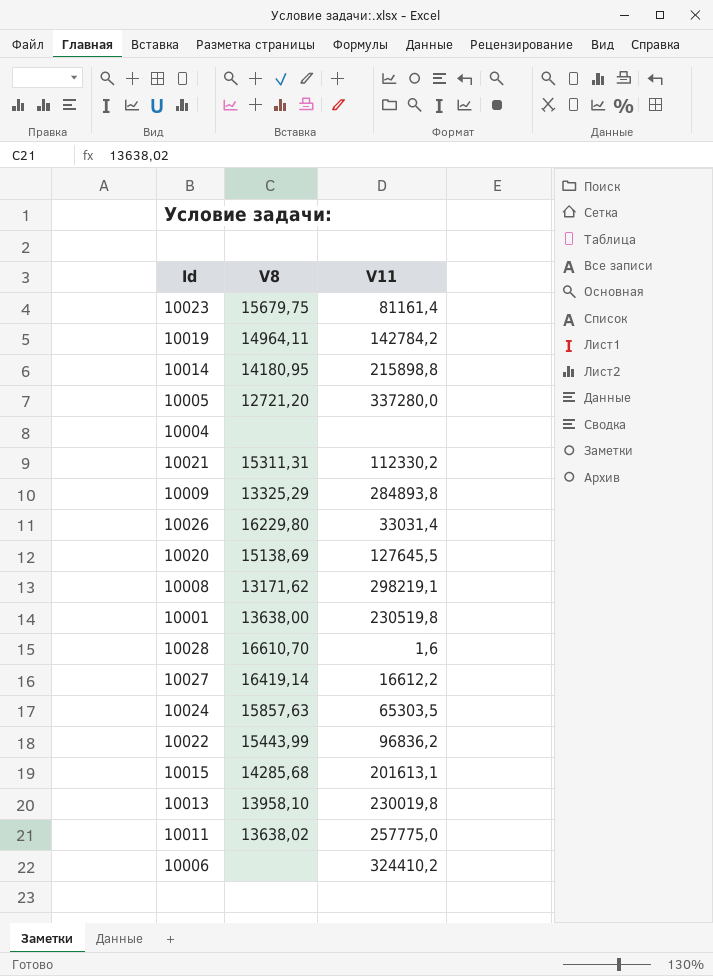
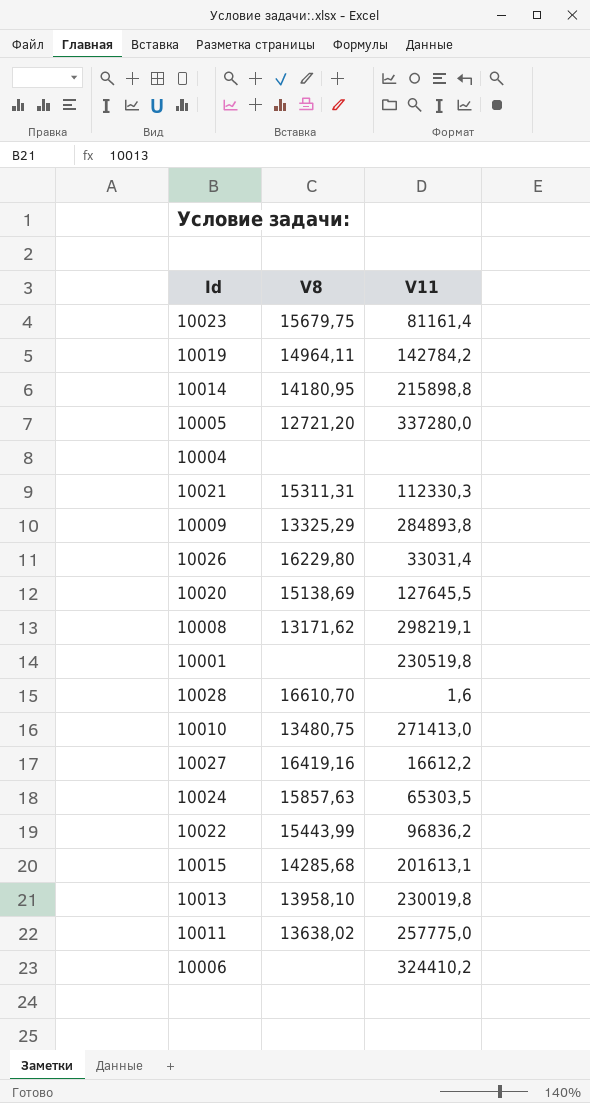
10021 | V11: 112330,2 -> 112330,3
10001 | V8: 13638,00 -> none
row 10010: none -> 13480,75 | 271413,0
10027 | V8: 16419,14 -> 16419,16

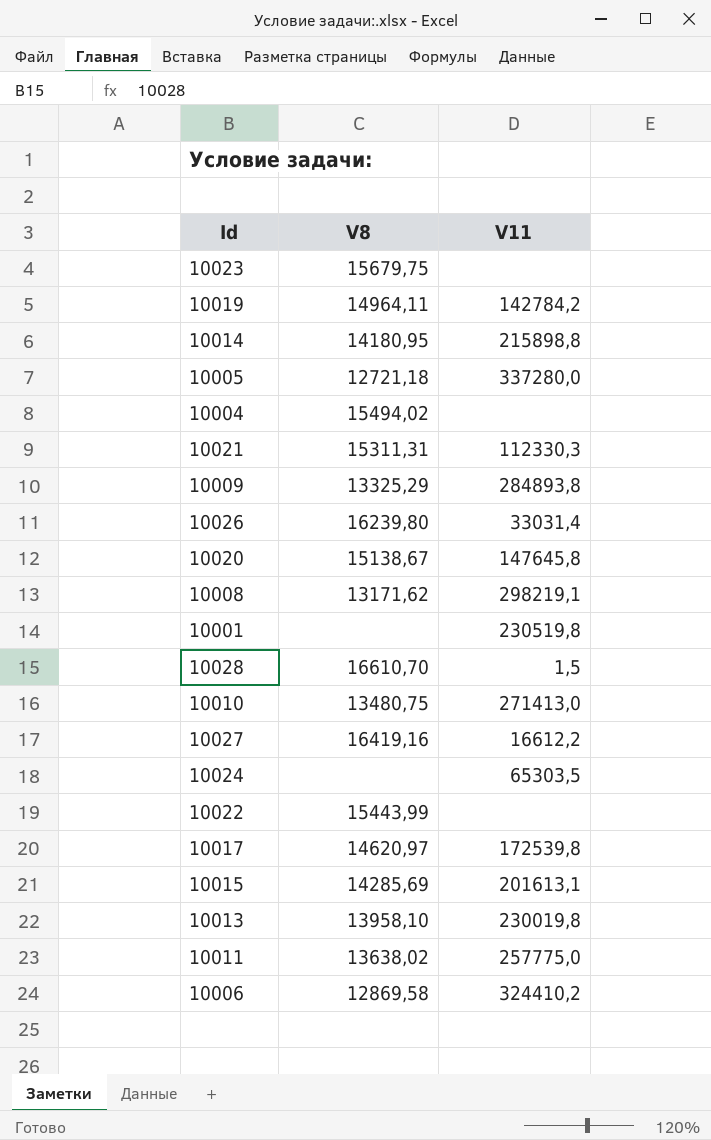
10023 | V11: 81161,4 -> none
10005 | V8: 12721,20 -> 12721,18
10004 | V8: none -> 15494,02
10026 | V8: 16229,80 -> 16239,80
10020 | V8: 15138,69 -> 15138,67
10020 | V11: 127645,5 -> 147645,8
10028 | V11: 1,6 -> 1,5
10024 | V8: 15857,63 -> none
10022 | V11: 96836,2 -> none
row 10017: none -> 14620,97 | 172539,8
10015 | V8: 14285,68 -> 14285,69
10006 | V8: none -> 12869,58

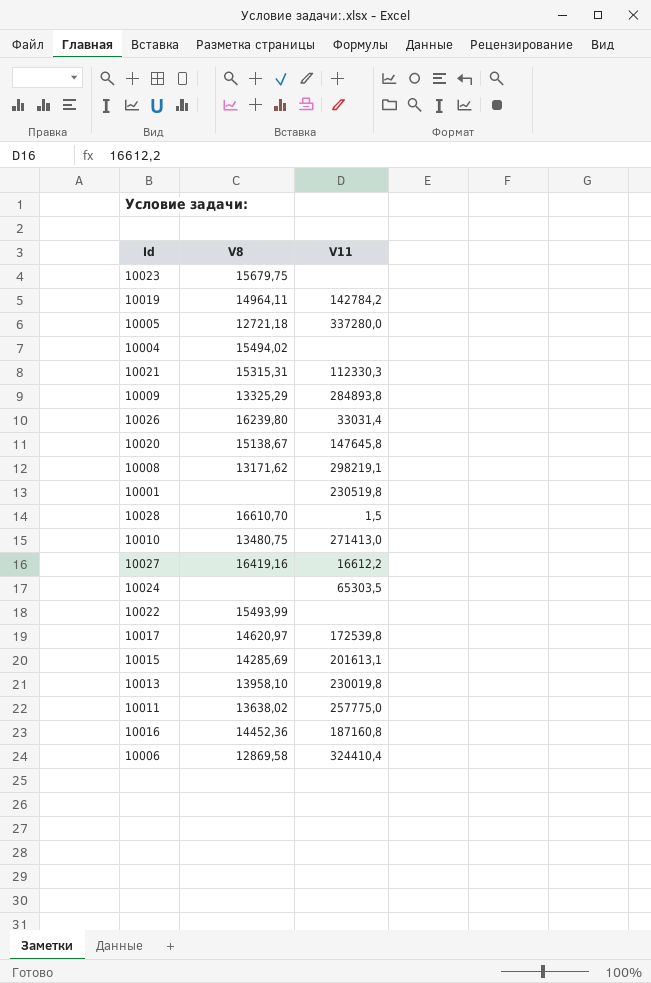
row 10014: 14180,95 | 215898,8 -> none
10021 | V8: 15311,31 -> 15315,31
10022 | V8: 15443,99 -> 15493,99
row 10016: none -> 14452,36 | 187160,8
10006 | V11: 324410,2 -> 324410,4

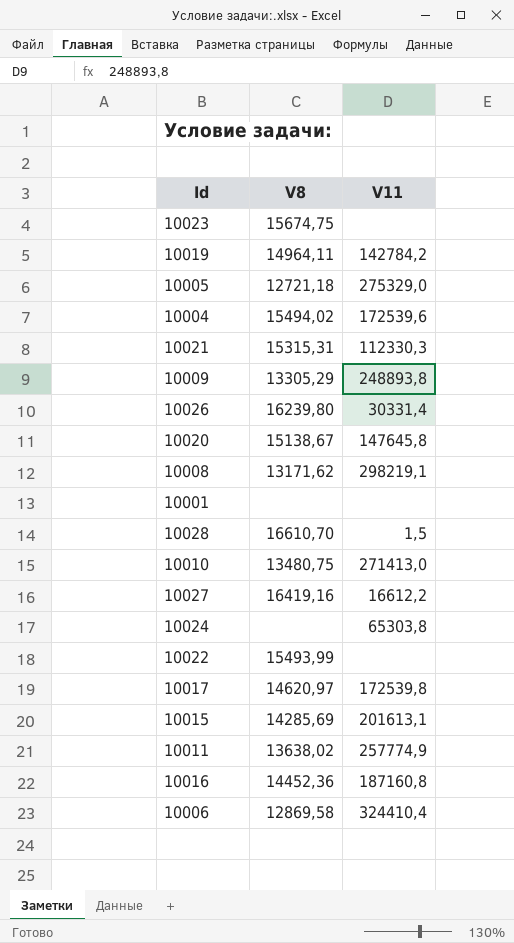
row 10013: 13958,10 | 230019,8 -> none
10023 | V8: 15679,75 -> 15674,75
10005 | V11: 337280,0 -> 275329,0
10004 | V11: none -> 172539,6
10009 | V8: 13325,29 -> 13305,29
10009 | V11: 284893,8 -> 248893,8
10026 | V11: 33031,4 -> 30331,4
10001 | V11: 230519,8 -> none
10024 | V11: 65303,5 -> 65303,8
10011 | V11: 257775,0 -> 257774,9

